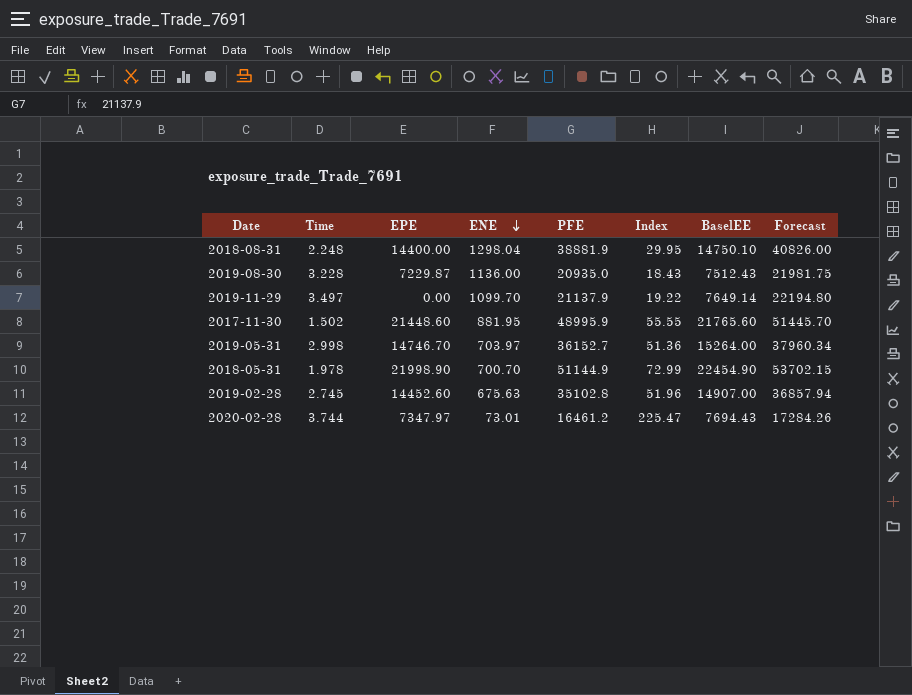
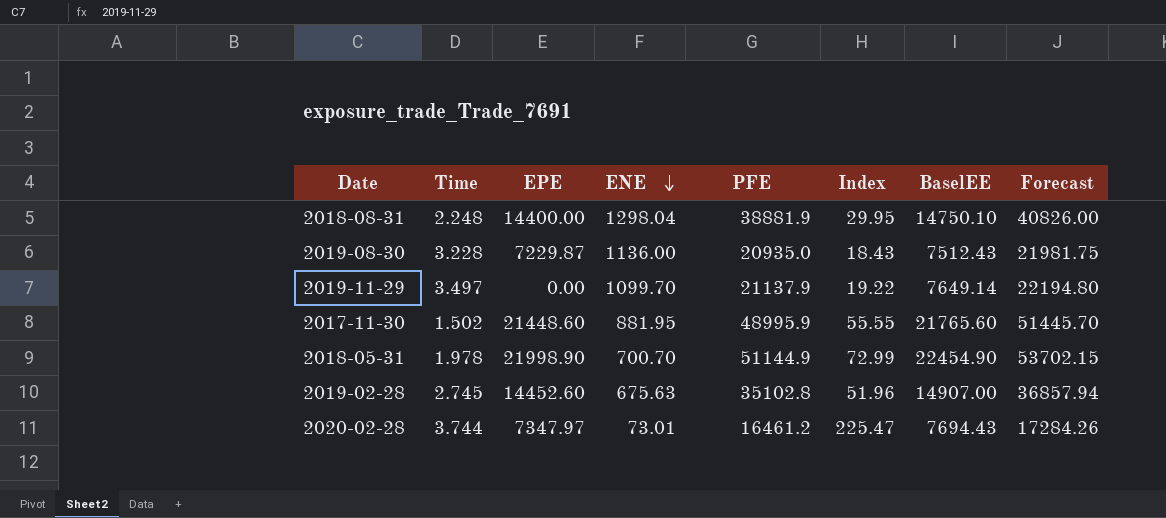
row 2019-05-31: 2.998 | 14746.70 | 703.97 | 36152.7 | 51.36 | 15264.00 | 37960.34 -> none

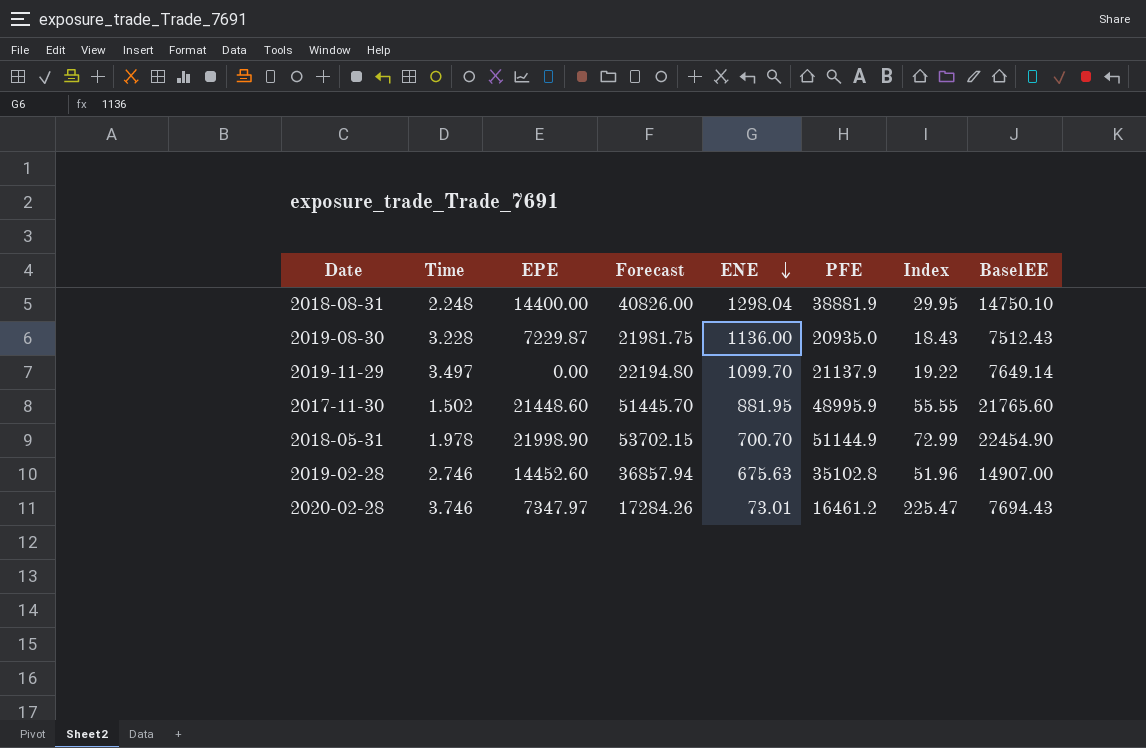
column Forecast | position: 8 -> 4
2019-02-28 | Time: 2.745 -> 2.746
2020-02-28 | Time: 3.744 -> 3.746

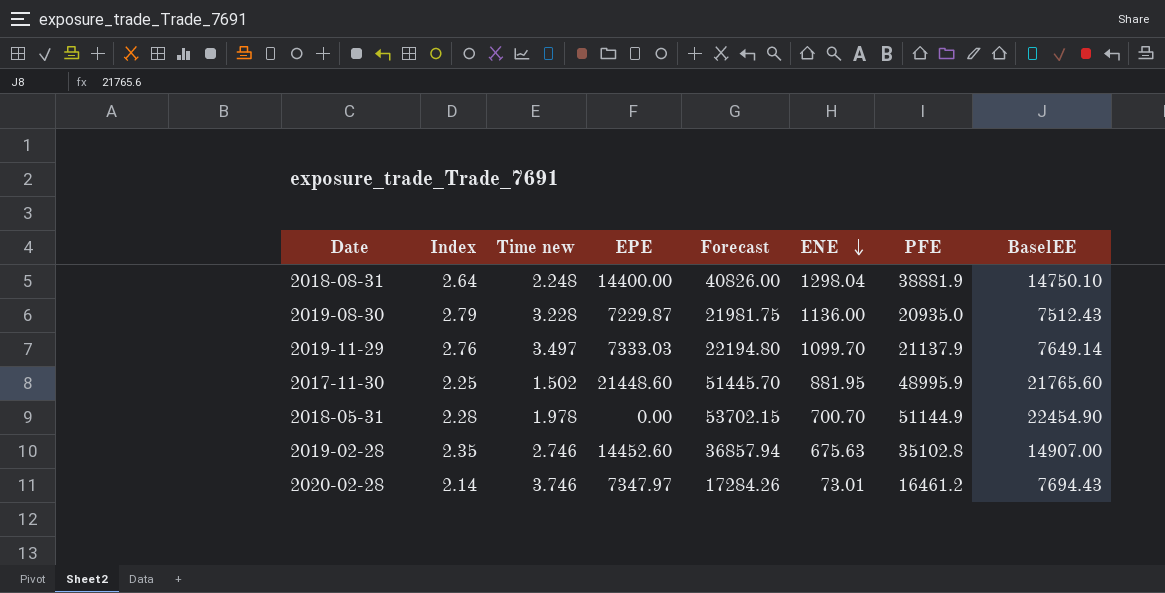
column Index | formula: [PFE] / [ENE] -> [PFE] / [BaselEE]
column Index | position: 7 -> 2
column name: Time -> Time new
2019-11-29 | EPE: 0.00 -> 7333.03
2018-05-31 | EPE: 21998.90 -> 0.00

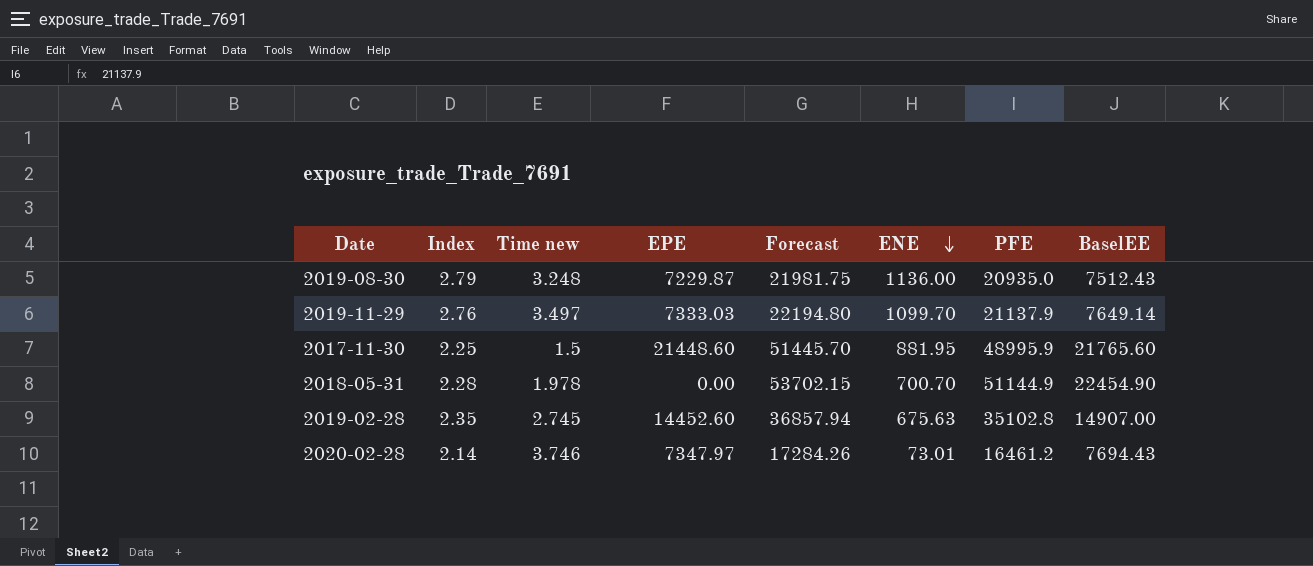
row 2018-08-31: 2.64 | 2.248 | 14400.00 | 40826.00 | 1298.04 | 38881.9 | 14750.10 -> none
2019-08-30 | Time new: 3.228 -> 3.248
2017-11-30 | Time new: 1.502 -> 1.5
2019-02-28 | Time new: 2.746 -> 2.745

